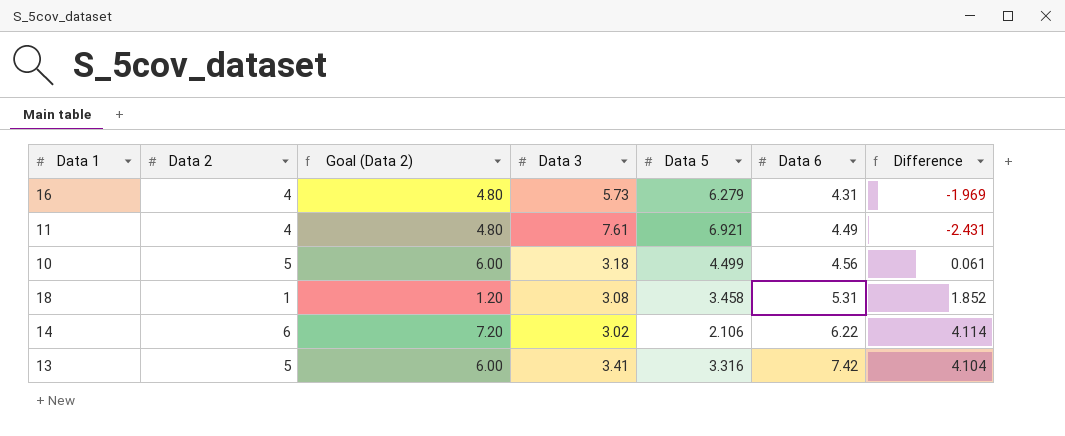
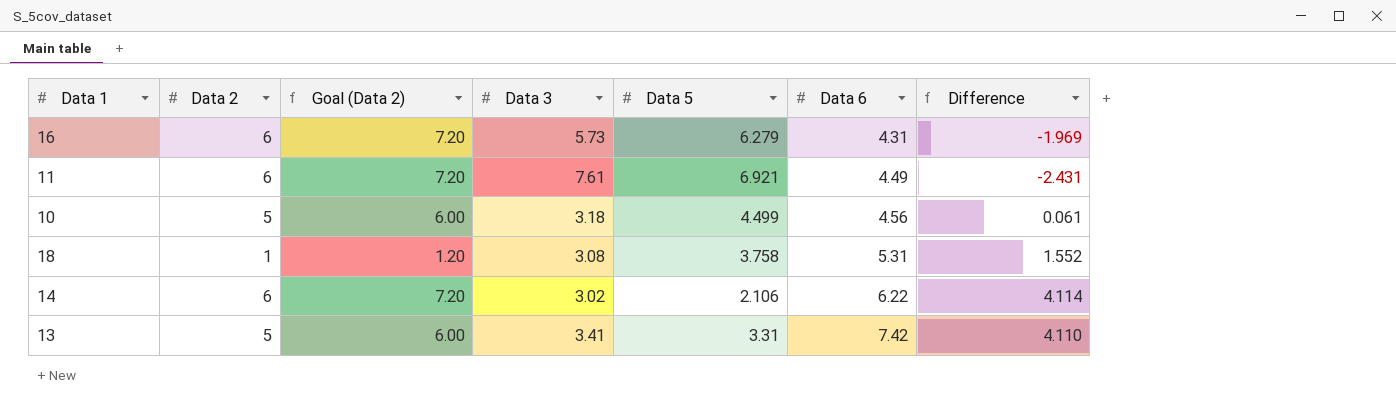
16 | Data 2: 4 -> 6
16 | Goal (Data 2): 4.80 -> 7.20
11 | Data 2: 4 -> 6
11 | Goal (Data 2): 4.80 -> 7.20
18 | Data 5: 3.458 -> 3.758
18 | Difference: 1.852 -> 1.552
13 | Data 5: 3.316 -> 3.31
13 | Difference: 4.104 -> 4.110

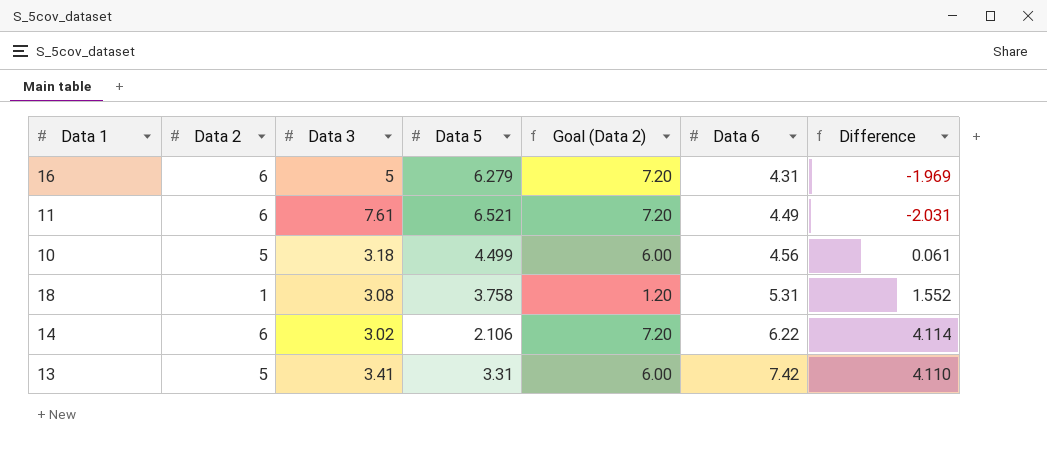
column Goal (Data 2) | position: 3 -> 5
16 | Data 3: 5.73 -> 5
11 | Data 5: 6.921 -> 6.521
11 | Difference: -2.431 -> -2.031

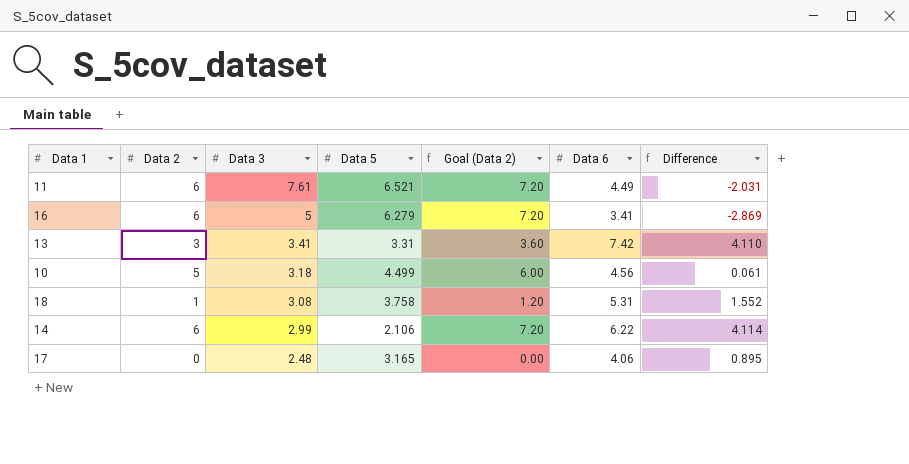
row order: Data 6 ascending -> Data 3 descending
16 | Data 6: 4.31 -> 3.41
16 | Difference: -1.969 -> -2.869
13 | Data 2: 5 -> 3
13 | Goal (Data 2): 6.00 -> 3.60
14 | Data 3: 3.02 -> 2.99
row 17: none -> 0 | 2.48 | 3.165 | 0.00 | 4.06 | 0.895

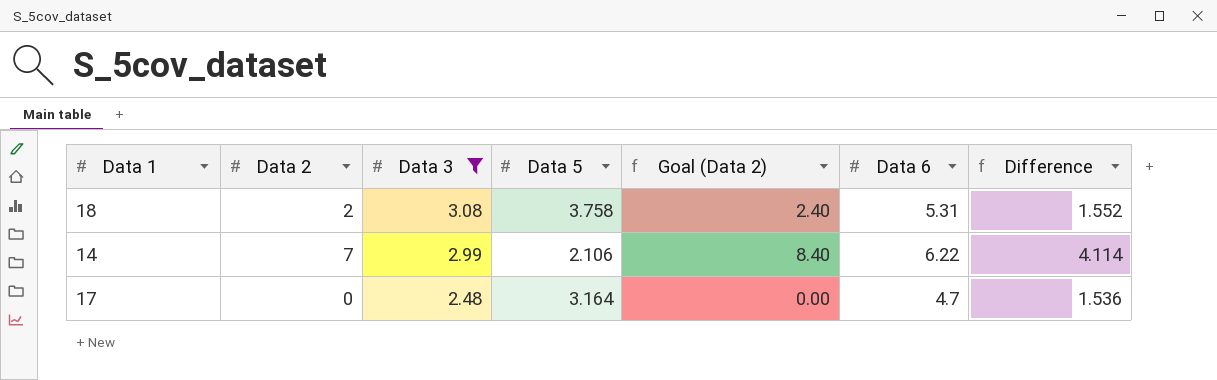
filter: none -> Data 3 <= 3.08
18 | Data 2: 1 -> 2
18 | Goal (Data 2): 1.20 -> 2.40
14 | Data 2: 6 -> 7
14 | Goal (Data 2): 7.20 -> 8.40
17 | Data 5: 3.165 -> 3.164
17 | Data 6: 4.06 -> 4.7
17 | Difference: 0.895 -> 1.536

